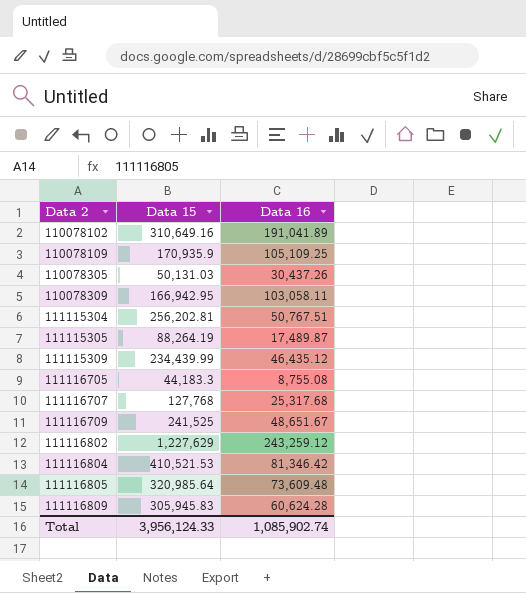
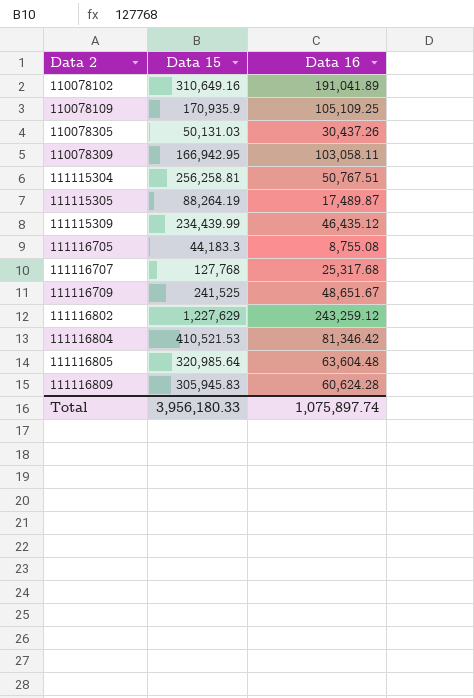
111115304 | Data 15: 256,202.81 -> 256,258.81
111116805 | Data 16: 73,609.48 -> 63,604.48
Total | Data 15: 3,956,124.33 -> 3,956,180.33
Total | Data 16: 1,085,902.74 -> 1,075,897.74

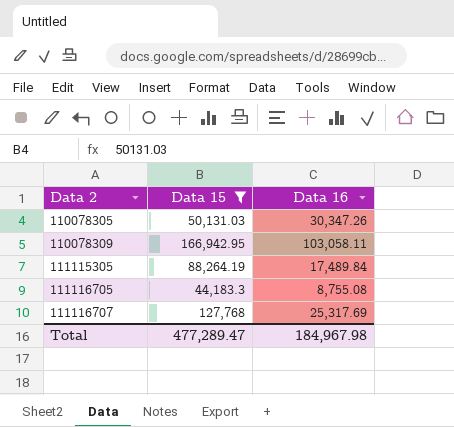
filter: none -> Data 15 <= 166,942.95
110078305 | Data 16: 30,437.26 -> 30,347.26
111115305 | Data 16: 17,489.87 -> 17,489.84
111116707 | Data 16: 25,317.68 -> 25,317.69
Total | Data 15: 3,956,180.33 -> 477,289.47
Total | Data 16: 1,075,897.74 -> 184,967.98

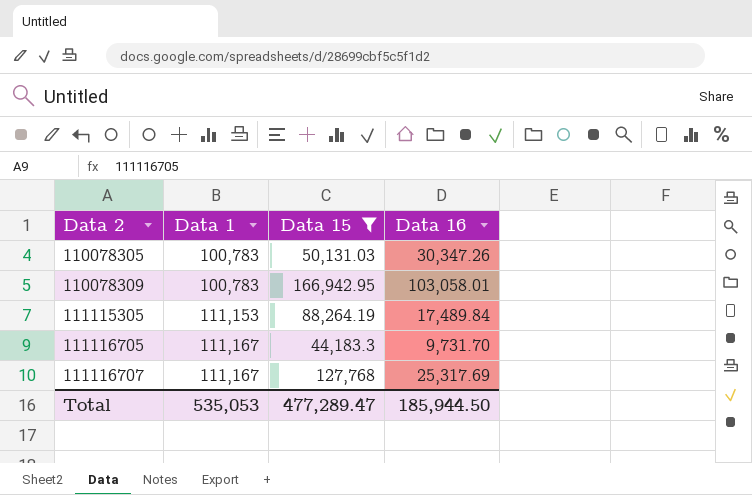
column Data 1 | position: none -> 2
110078309 | Data 16: 103,058.11 -> 103,058.01
111116705 | Data 16: 8,755.08 -> 9,731.70
Total | Data 16: 184,967.98 -> 185,944.50

